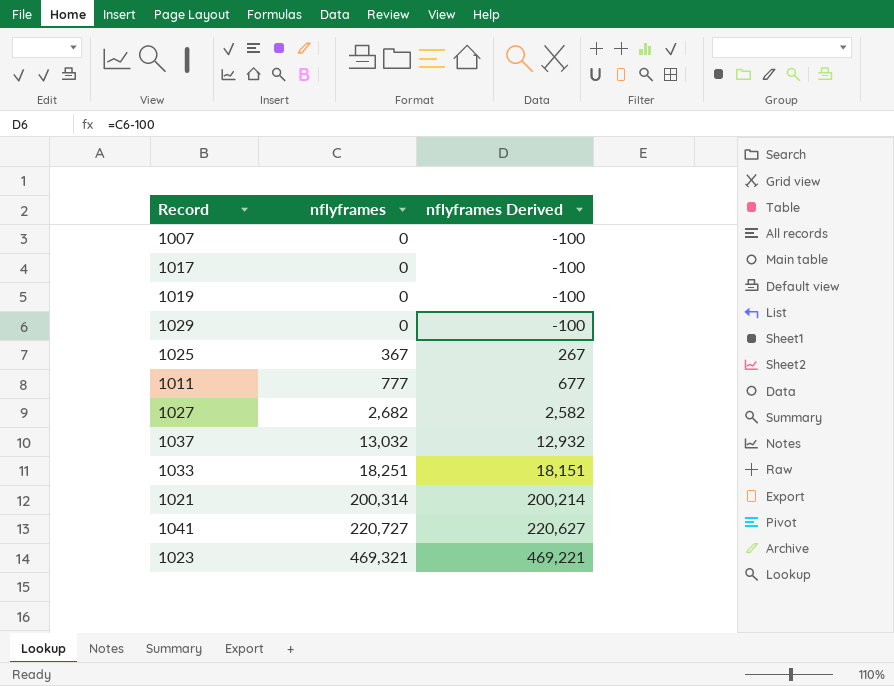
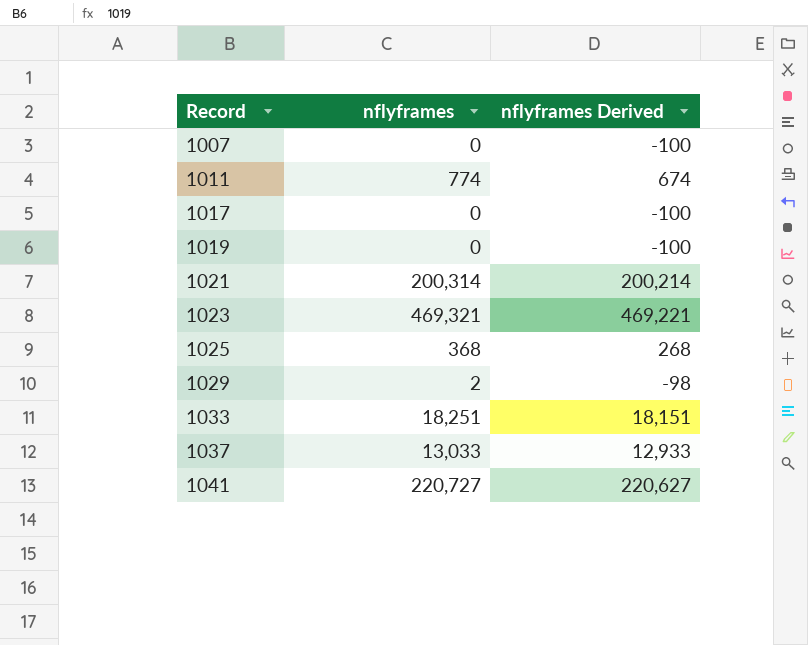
row order: nflyframes ascending -> Record ascending
row 1027: 2,682 | 2,582 -> none
1011 | nflyframes: 777 -> 774
1011 | nflyframes Derived: 677 -> 674
1025 | nflyframes: 367 -> 368
1025 | nflyframes Derived: 267 -> 268
1029 | nflyframes: 0 -> 2
1029 | nflyframes Derived: -100 -> -98
1037 | nflyframes: 13,032 -> 13,033
1037 | nflyframes Derived: 12,932 -> 12,933

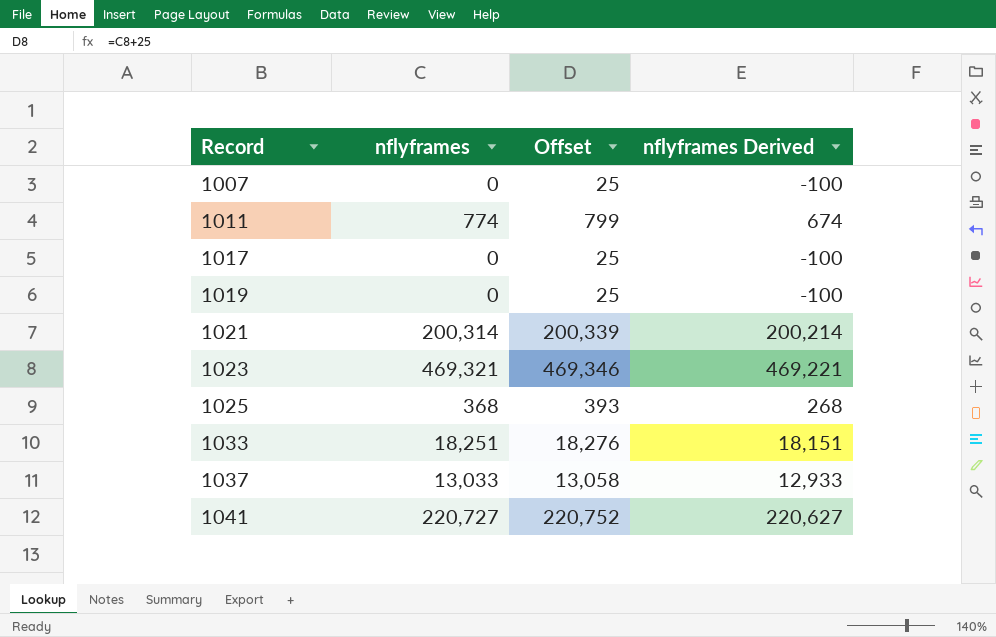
column Offset | formula: none -> [nflyframes] + 25
row 1029: 2 | -98 -> none

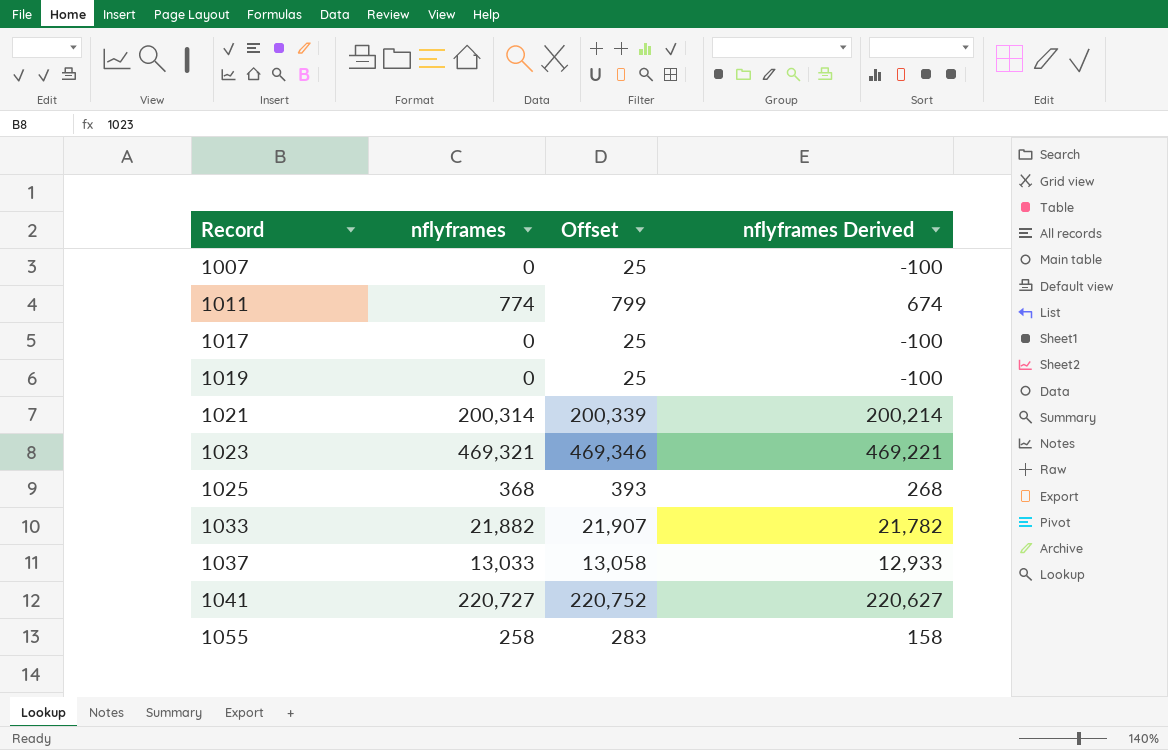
1033 | nflyframes: 18,251 -> 21,882
1033 | Offset: 18,276 -> 21,907
1033 | nflyframes Derived: 18,151 -> 21,782
row 1055: none -> 258 | 283 | 158

